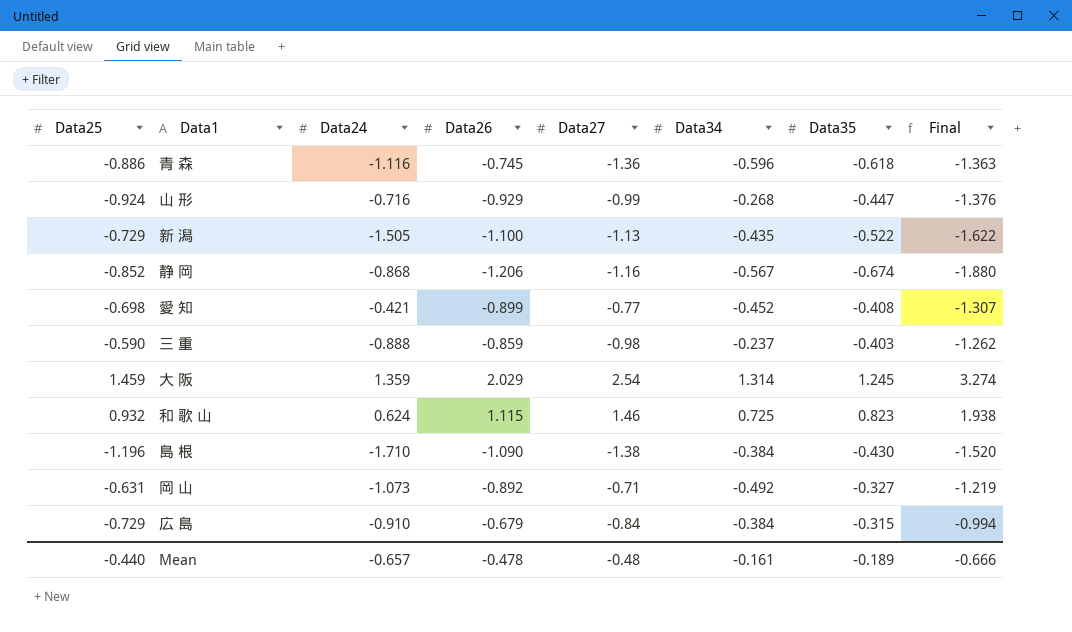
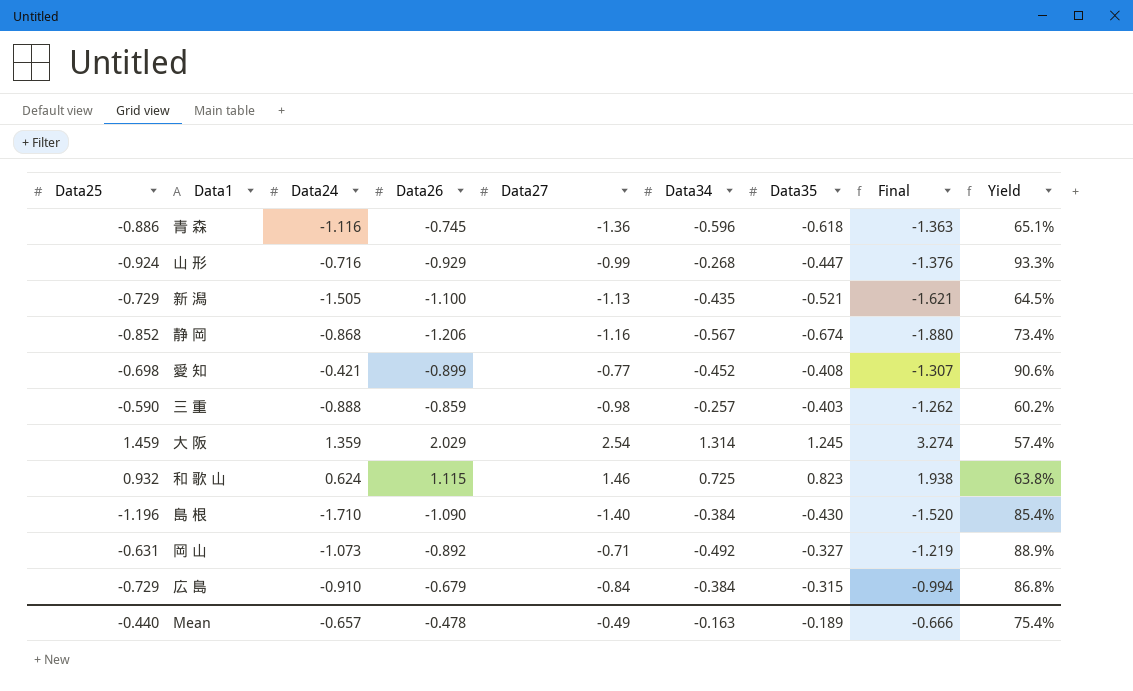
column Yield | formula: none -> [Data25] / [Data27]
新 潟 | Data35: -0.522 -> -0.521
新 潟 | Final: -1.622 -> -1.621
三 重 | Data34: -0.237 -> -0.257
島 根 | Data27: -1.38 -> -1.40
Mean | Data27: -0.48 -> -0.49
Mean | Data34: -0.161 -> -0.163

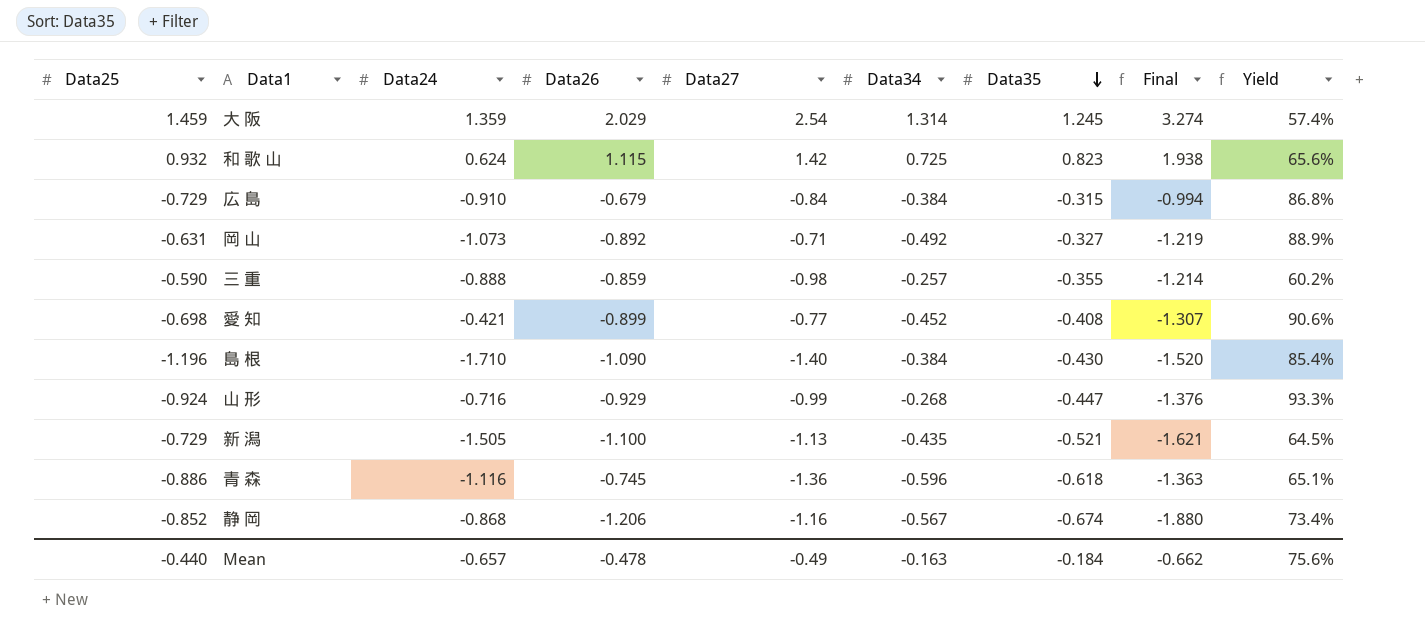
row order: none -> Data35 descending
和 歌 山 | Data27: 1.46 -> 1.42
和 歌 山 | Yield: 63.8% -> 65.6%
三 重 | Data35: -0.403 -> -0.355
三 重 | Final: -1.262 -> -1.214
Mean | Data35: -0.189 -> -0.184
Mean | Final: -0.666 -> -0.662
Mean | Yield: 75.4% -> 75.6%

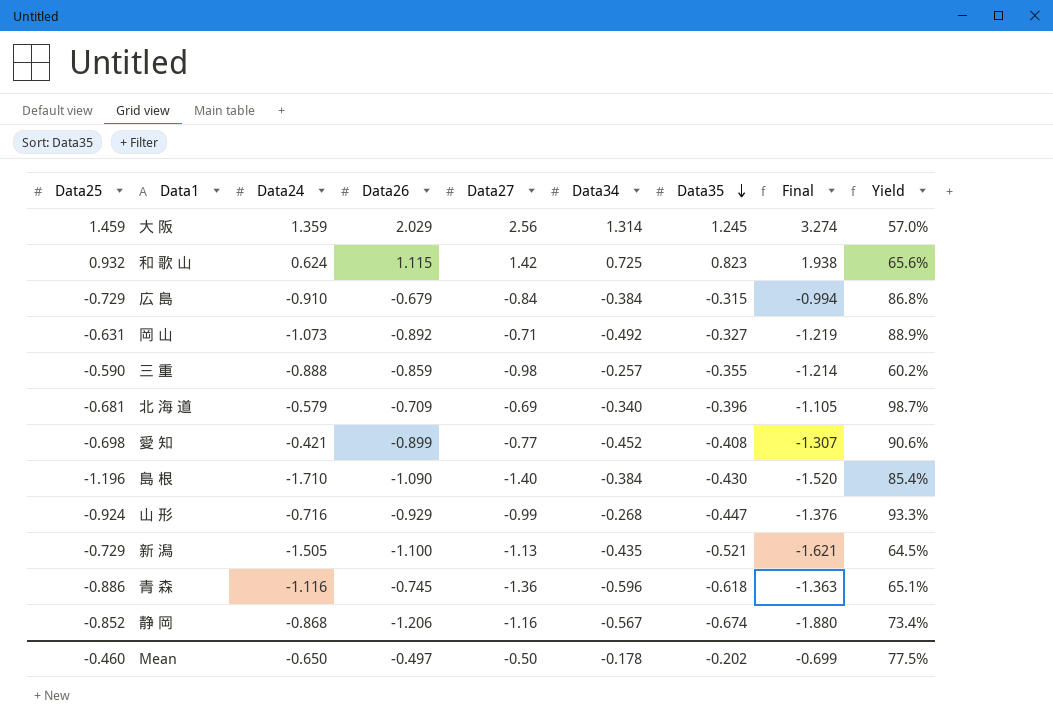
大 阪 | Data27: 2.54 -> 2.56
大 阪 | Yield: 57.4% -> 57.0%
row 北 海 道: none -> -0.681 | -0.579 | -0.709 | -0.69 | -0.340 | -0.396 | -1.105 | 98.7%
Mean | Data25: -0.440 -> -0.460
Mean | Data24: -0.657 -> -0.650
Mean | Data26: -0.478 -> -0.497
Mean | Data27: -0.49 -> -0.50
Mean | Data34: -0.163 -> -0.178
Mean | Data35: -0.184 -> -0.202
Mean | Final: -0.662 -> -0.699
Mean | Yield: 75.6% -> 77.5%

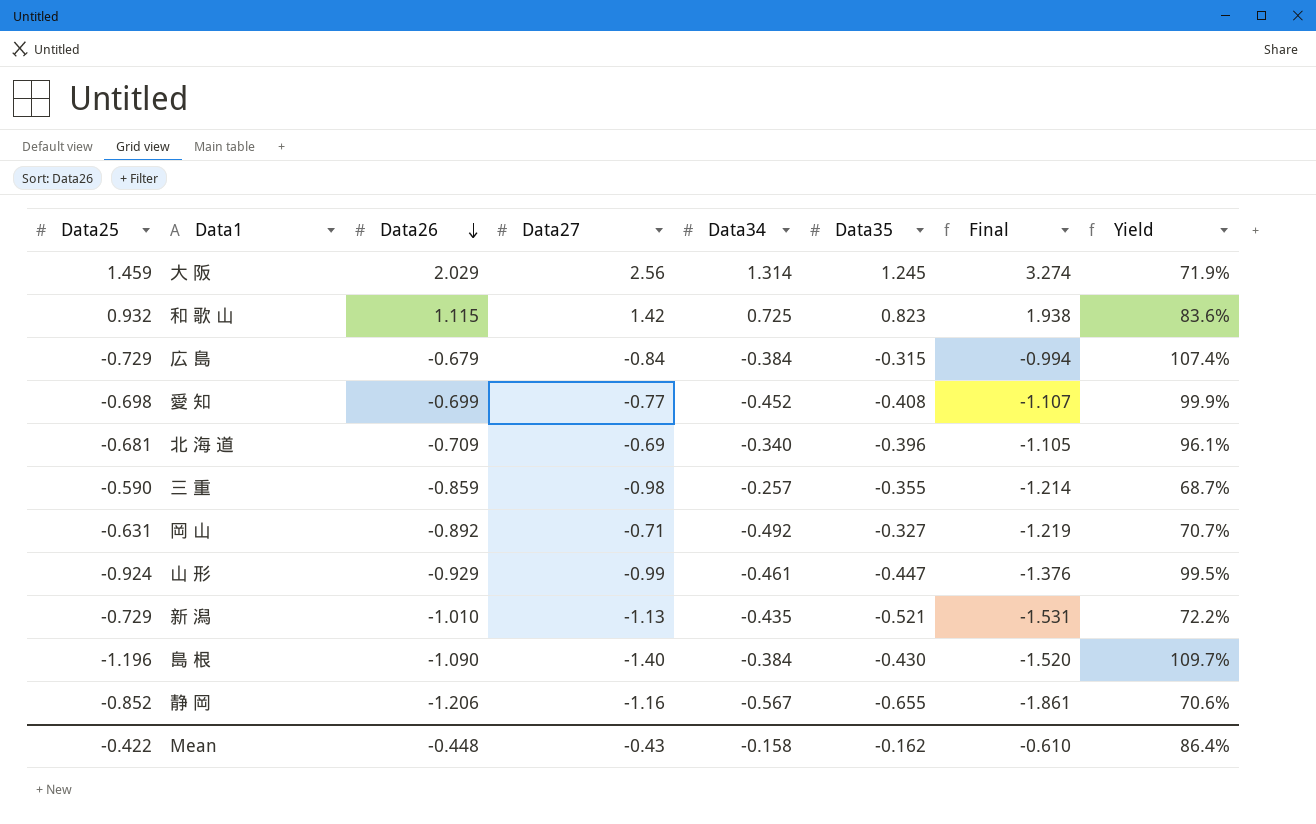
row order: Data35 descending -> Data26 descending
column Data24 | position: 3 -> none
column Yield | formula: [Data25] / [Data27] -> [Data25] / [Data26]
row 青 森: -0.886 | -1.116 | -0.745 | -1.36 | -0.596 | -0.618 | -1.363 | 65.1% -> none
愛 知 | Data26: -0.899 -> -0.699
愛 知 | Final: -1.307 -> -1.107
山 形 | Data34: -0.268 -> -0.461
新 潟 | Data26: -1.100 -> -1.010
新 潟 | Final: -1.621 -> -1.531
静 岡 | Data35: -0.674 -> -0.655
静 岡 | Final: -1.880 -> -1.861
Mean | Data25: -0.460 -> -0.422
Mean | Data26: -0.497 -> -0.448
Mean | Data27: -0.50 -> -0.43
Mean | Data34: -0.178 -> -0.158
Mean | Data35: -0.202 -> -0.162
Mean | Final: -0.699 -> -0.610
Mean | Yield: 77.5% -> 86.4%

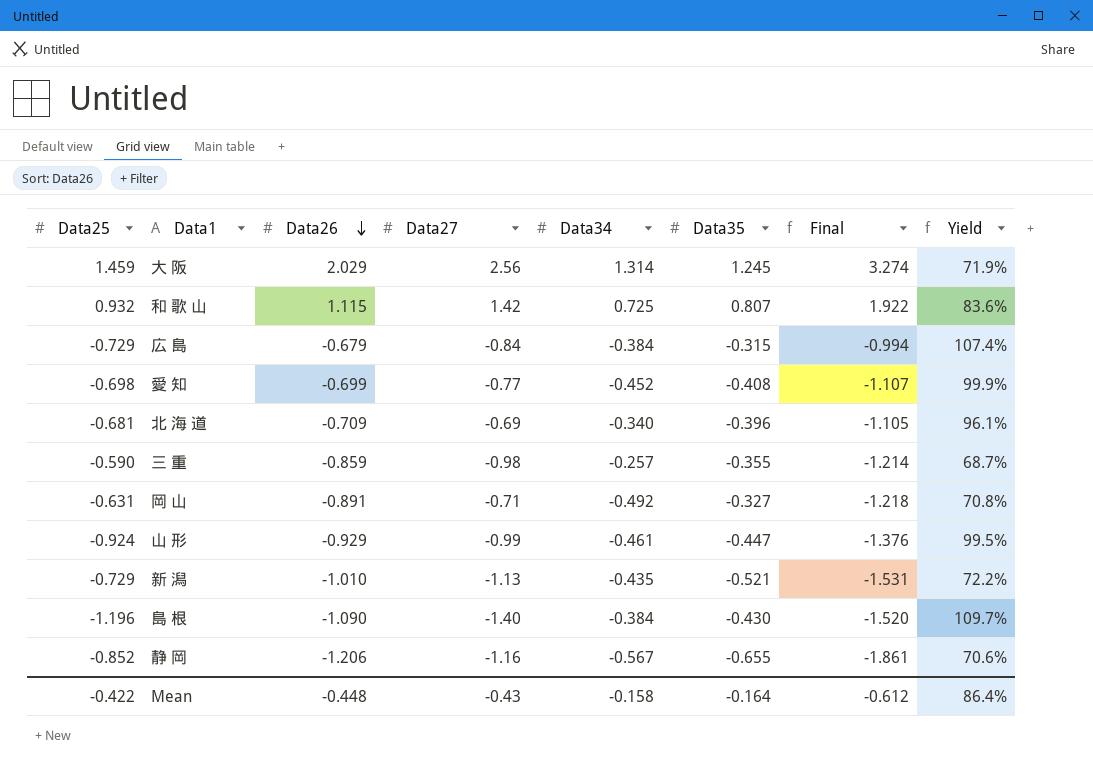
和 歌 山 | Data35: 0.823 -> 0.807
和 歌 山 | Final: 1.938 -> 1.922
岡 山 | Data26: -0.892 -> -0.891
岡 山 | Final: -1.219 -> -1.218
岡 山 | Yield: 70.7% -> 70.8%
Mean | Data35: -0.162 -> -0.164
Mean | Final: -0.610 -> -0.612

